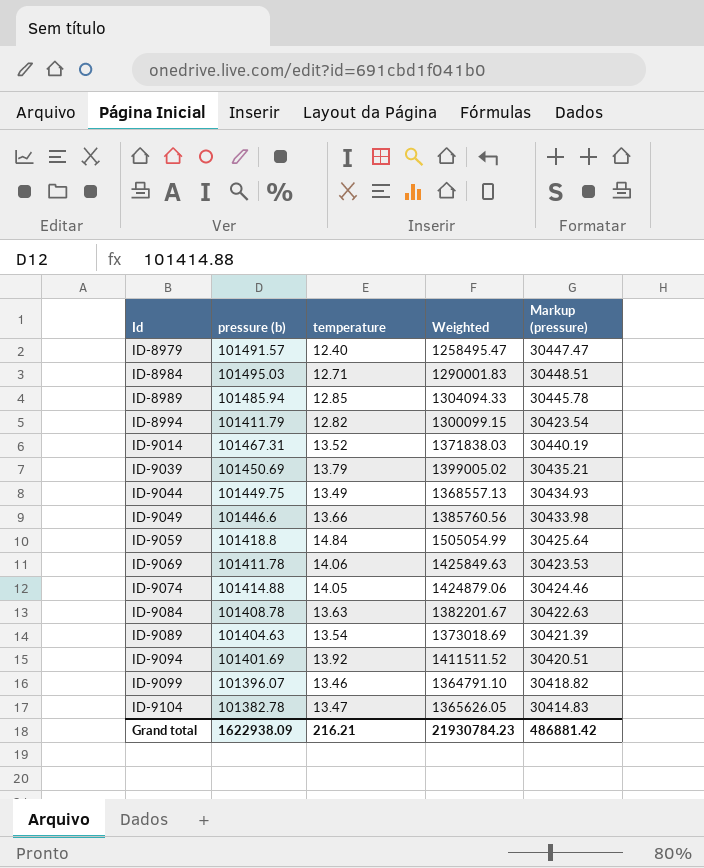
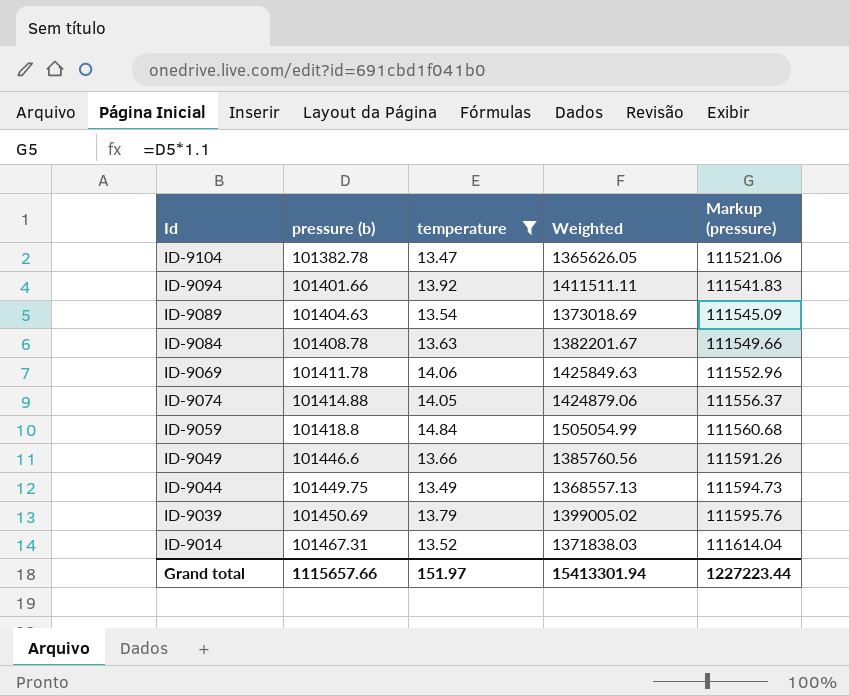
filter: none -> temperature >= 13.47
row order: Id ascending -> pressure (b) ascending
column Markup (pressure) | formula: [pressure (b)] * 0.3 -> [pressure (b)] * 1.1
ID-9094 | pressure (b): 101401.69 -> 101401.66
ID-9094 | Weighted: 1411511.52 -> 1411511.11
Grand total | pressure (b): 1622938.09 -> 1115657.66
Grand total | temperature: 216.21 -> 151.97
Grand total | Weighted: 21930784.23 -> 15413301.94
Grand total | Markup (pressure): 486881.42 -> 1227223.44

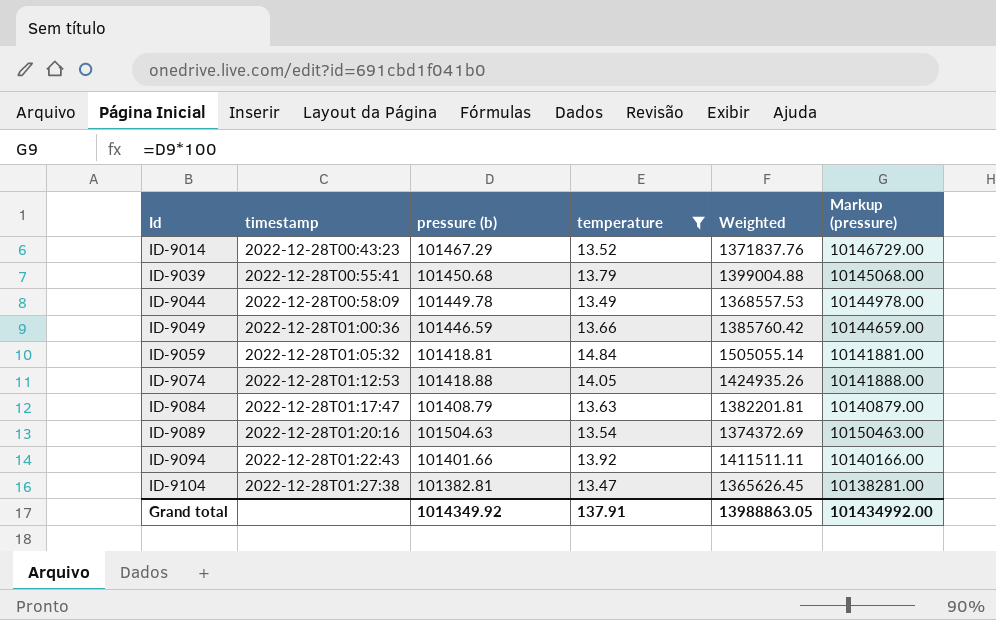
row order: pressure (b) ascending -> Id ascending
column timestamp | position: none -> 2
column Markup (pressure) | formula: [pressure (b)] * 1.1 -> [pressure (b)] * 100
row ID-9069: 101411.78 | 14.06 | 1425849.63 | 111552.96 -> none
ID-9014 | pressure (b): 101467.31 -> 101467.29
ID-9014 | Weighted: 1371838.03 -> 1371837.76
ID-9039 | pressure (b): 101450.69 -> 101450.68
ID-9039 | Weighted: 1399005.02 -> 1399004.88
ID-9044 | pressure (b): 101449.75 -> 101449.78
ID-9044 | Weighted: 1368557.13 -> 1368557.53
ID-9049 | pressure (b): 101446.6 -> 101446.59
ID-9049 | Weighted: 1385760.56 -> 1385760.42
ID-9059 | pressure (b): 101418.8 -> 101418.81
ID-9059 | Weighted: 1505054.99 -> 1505055.14
ID-9074 | pressure (b): 101414.88 -> 101418.88
ID-9074 | Weighted: 1424879.06 -> 1424935.26
ID-9084 | pressure (b): 101408.78 -> 101408.79
ID-9084 | Weighted: 1382201.67 -> 1382201.81
ID-9089 | pressure (b): 101404.63 -> 101504.63
ID-9089 | Weighted: 1373018.69 -> 1374372.69
ID-9104 | pressure (b): 101382.78 -> 101382.81
ID-9104 | Weighted: 1365626.05 -> 1365626.45
Grand total | pressure (b): 1115657.66 -> 1014349.92
Grand total | temperature: 151.97 -> 137.91
Grand total | Weighted: 15413301.94 -> 13988863.05
Grand total | Markup (pressure): 1227223.44 -> 101434992.00

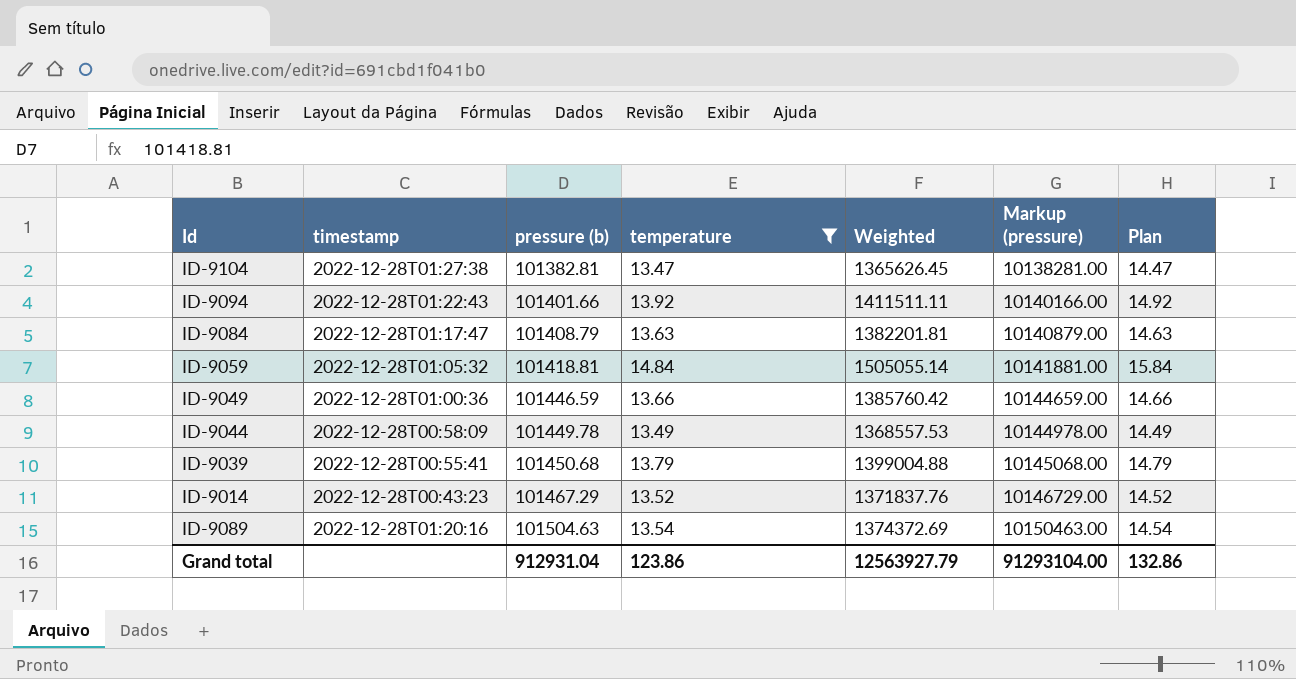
row order: Id ascending -> pressure (b) ascending
column Plan | formula: none -> [temperature] + 1
row ID-9074: 2022-12-28T01:12:53 | 101418.88 | 14.05 | 1424935.26 | 10141888.00 -> none
Grand total | pressure (b): 1014349.92 -> 912931.04
Grand total | temperature: 137.91 -> 123.86
Grand total | Weighted: 13988863.05 -> 12563927.79
Grand total | Markup (pressure): 101434992.00 -> 91293104.00

